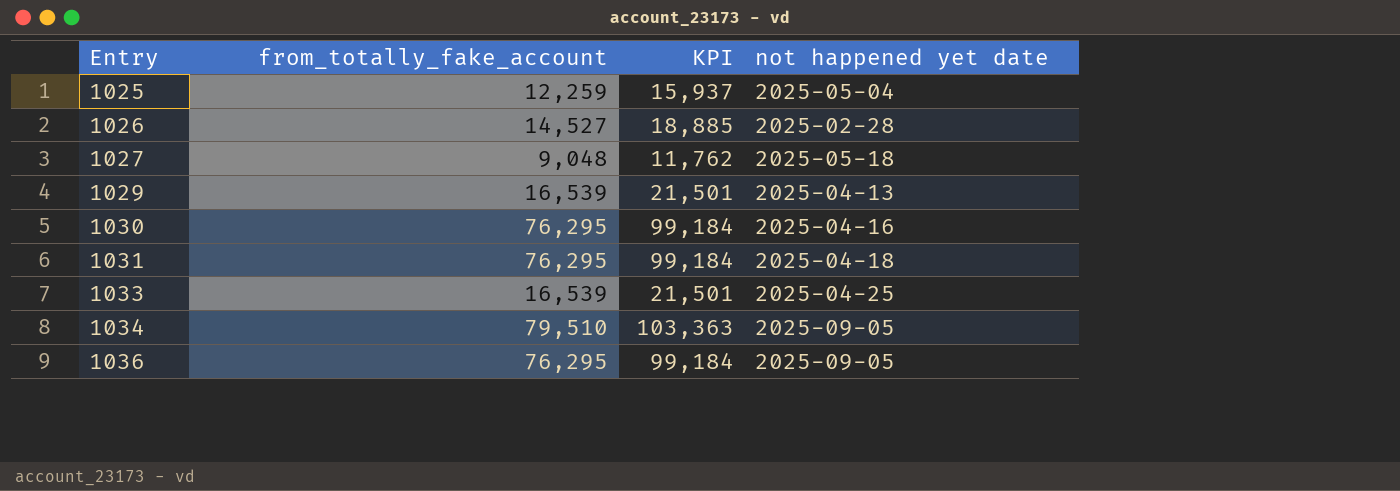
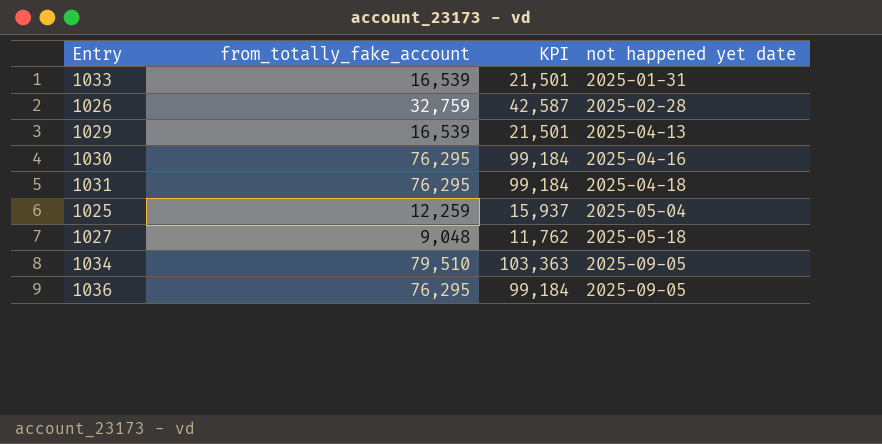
row order: Entry ascending -> not happened yet date ascending
1033 | not happened yet date: 2025-04-25 -> 2025-01-31
1026 | from_totally_fake_account: 14,527 -> 32,759
1026 | KPI: 18,885 -> 42,587

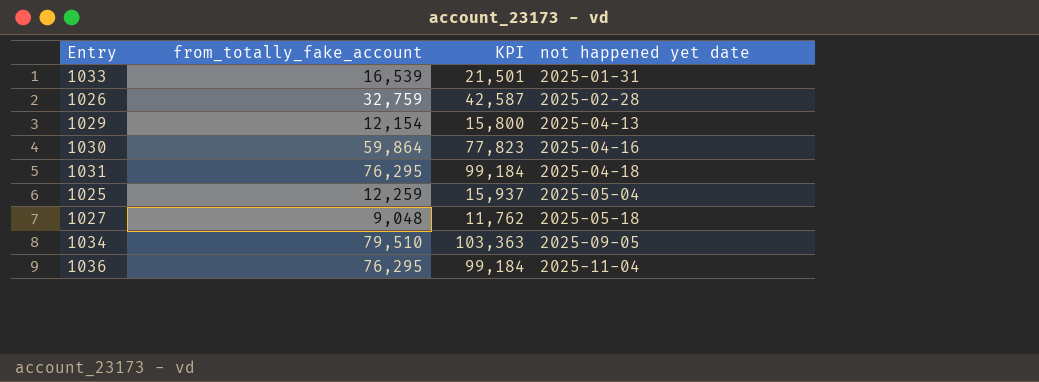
1029 | from_totally_fake_account: 16,539 -> 12,154
1029 | KPI: 21,501 -> 15,800
1030 | from_totally_fake_account: 76,295 -> 59,864
1030 | KPI: 99,184 -> 77,823
1036 | not happened yet date: 2025-09-05 -> 2025-11-04

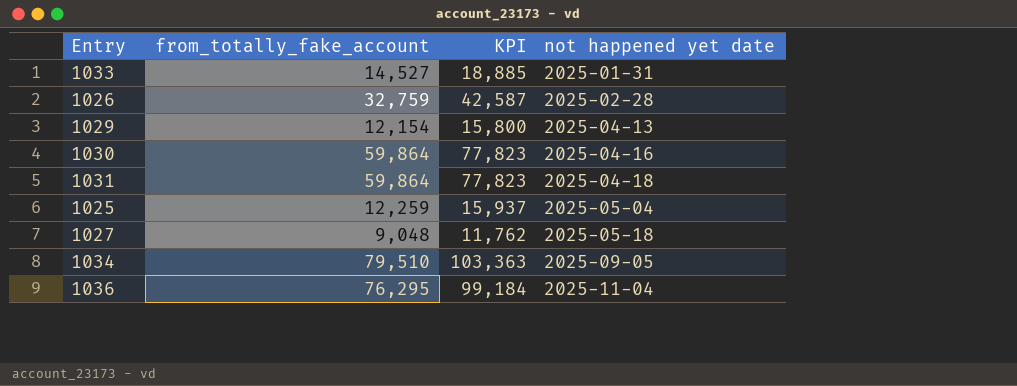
1033 | from_totally_fake_account: 16,539 -> 14,527
1033 | KPI: 21,501 -> 18,885
1031 | from_totally_fake_account: 76,295 -> 59,864
1031 | KPI: 99,184 -> 77,823

